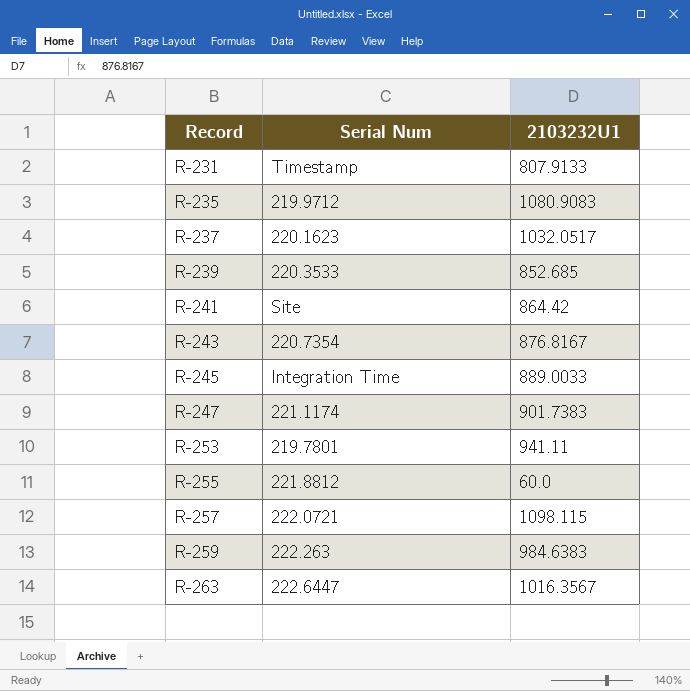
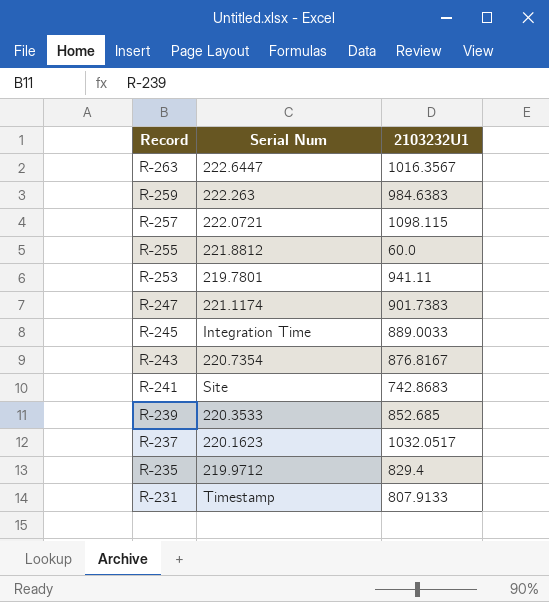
row order: Record ascending -> Record descending
R-241 | 2103232U1: 864.42 -> 742.8683
R-235 | 2103232U1: 1080.9083 -> 829.4

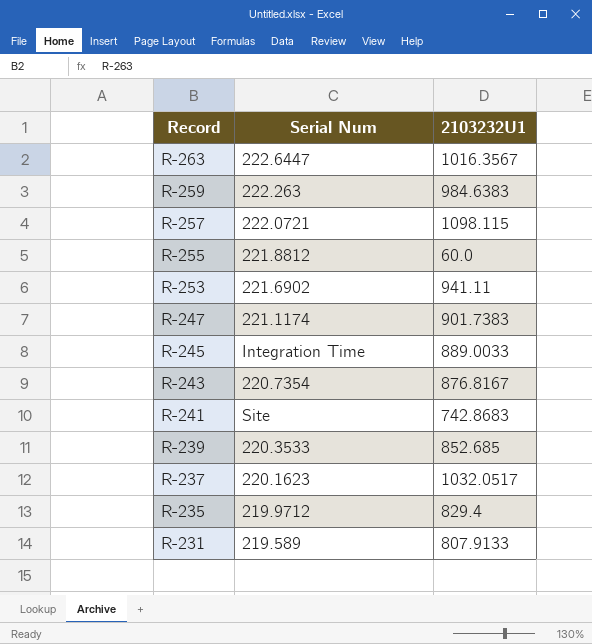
R-253 | Serial Num: 219.7801 -> 221.6902
R-231 | Serial Num: Timestamp -> 219.589

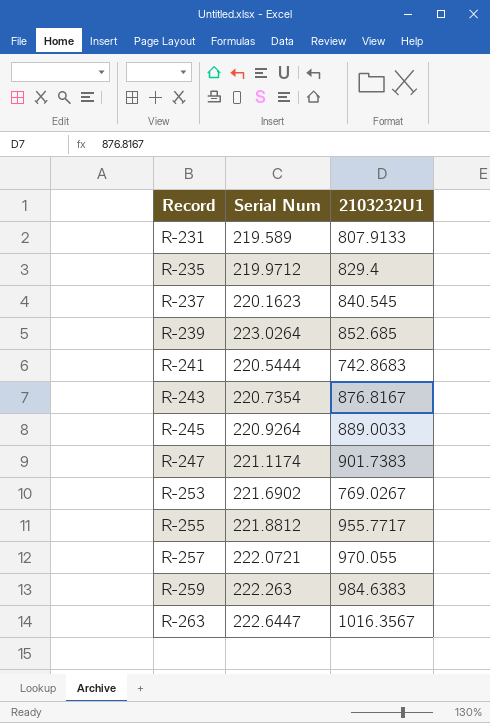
row order: Record descending -> Record ascending
R-237 | 2103232U1: 1032.0517 -> 840.545
R-239 | Serial Num: 220.3533 -> 223.0264
R-241 | Serial Num: Site -> 220.5444
R-245 | Serial Num: Integration Time -> 220.9264
R-253 | 2103232U1: 941.11 -> 769.0267
R-255 | 2103232U1: 60.0 -> 955.7717
R-257 | 2103232U1: 1098.115 -> 970.055

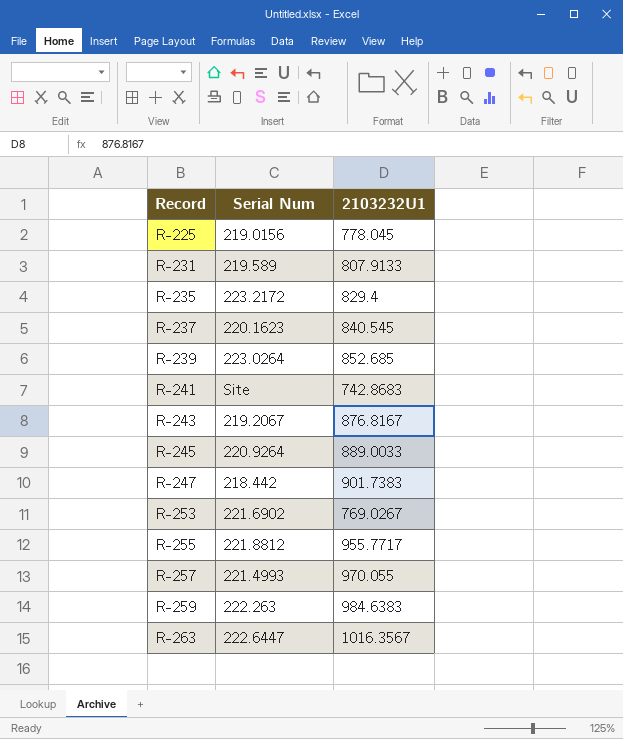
row R-225: none -> 219.0156 | 778.045
R-235 | Serial Num: 219.9712 -> 223.2172
R-241 | Serial Num: 220.5444 -> Site
R-243 | Serial Num: 220.7354 -> 219.2067
R-247 | Serial Num: 221.1174 -> 218.442
R-257 | Serial Num: 222.0721 -> 221.4993

